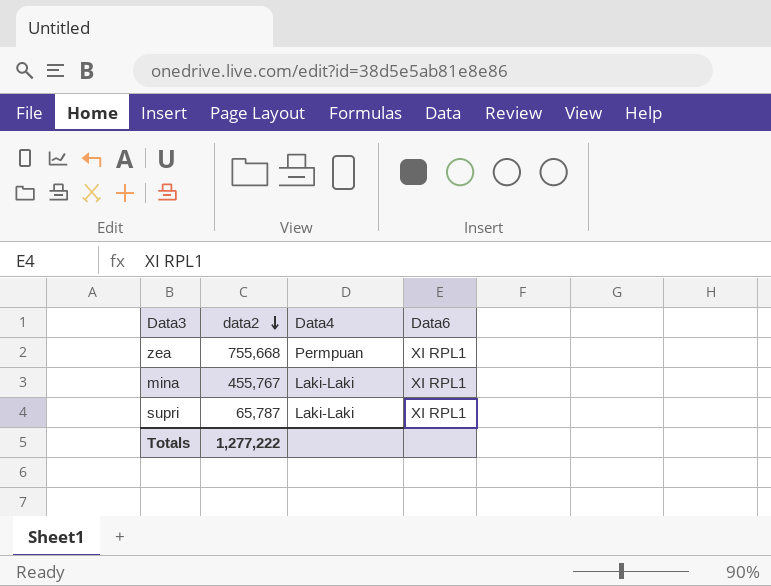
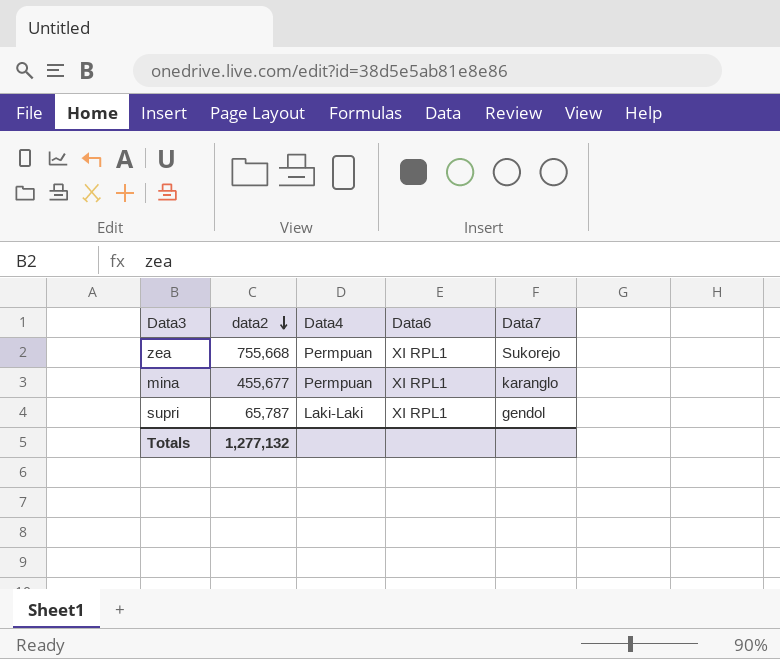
column Data7 | position: none -> 5
mina | data2: 455,767 -> 455,677
mina | Data4: Laki-Laki -> Permpuan
Totals | data2: 1,277,222 -> 1,277,132

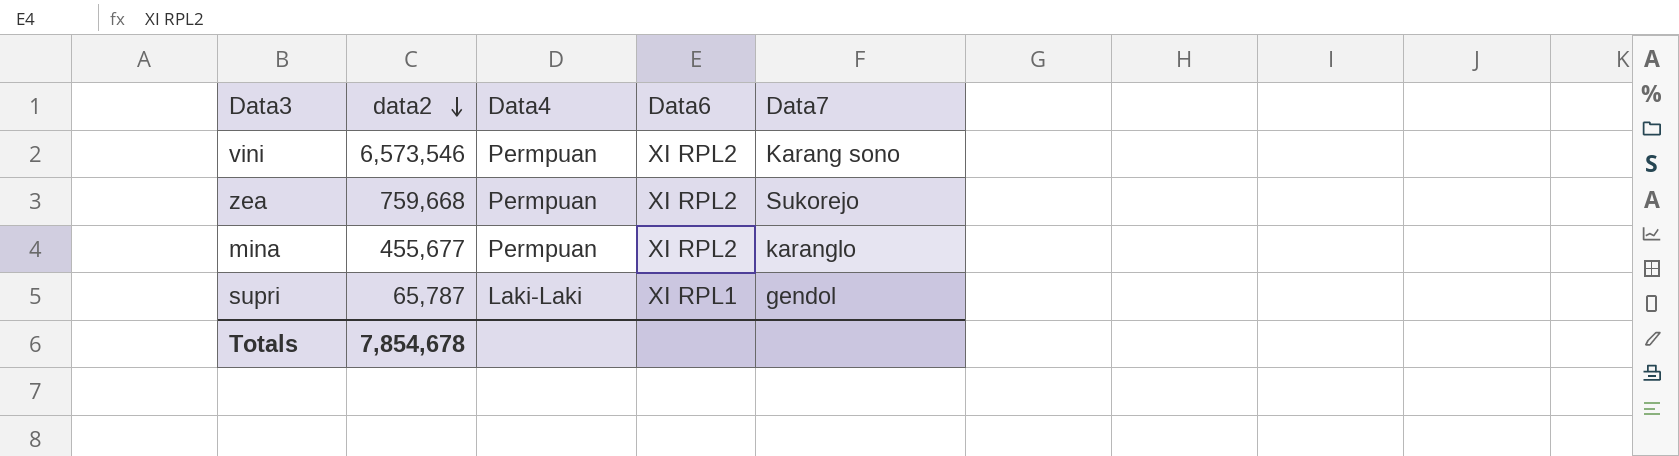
row vini: none -> 6,573,546 | Permpuan | XI RPL2 | Karang sono
zea | data2: 755,668 -> 759,668
zea | Data6: XI RPL1 -> XI RPL2
mina | Data6: XI RPL1 -> XI RPL2
Totals | data2: 1,277,132 -> 7,854,678

